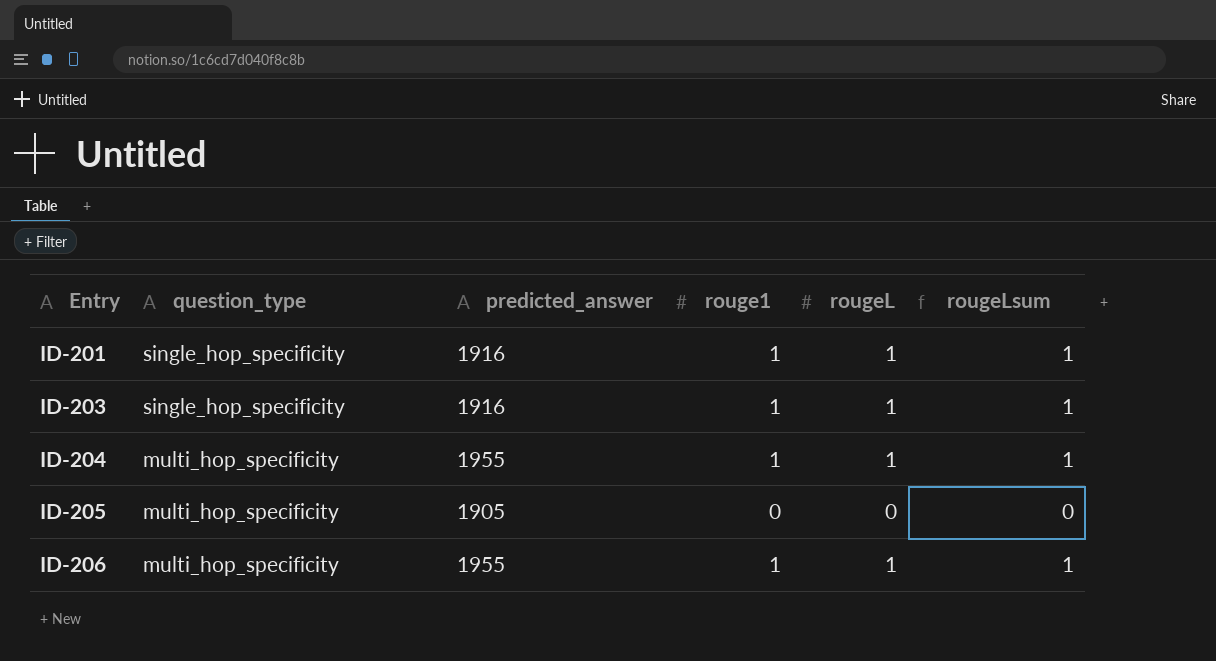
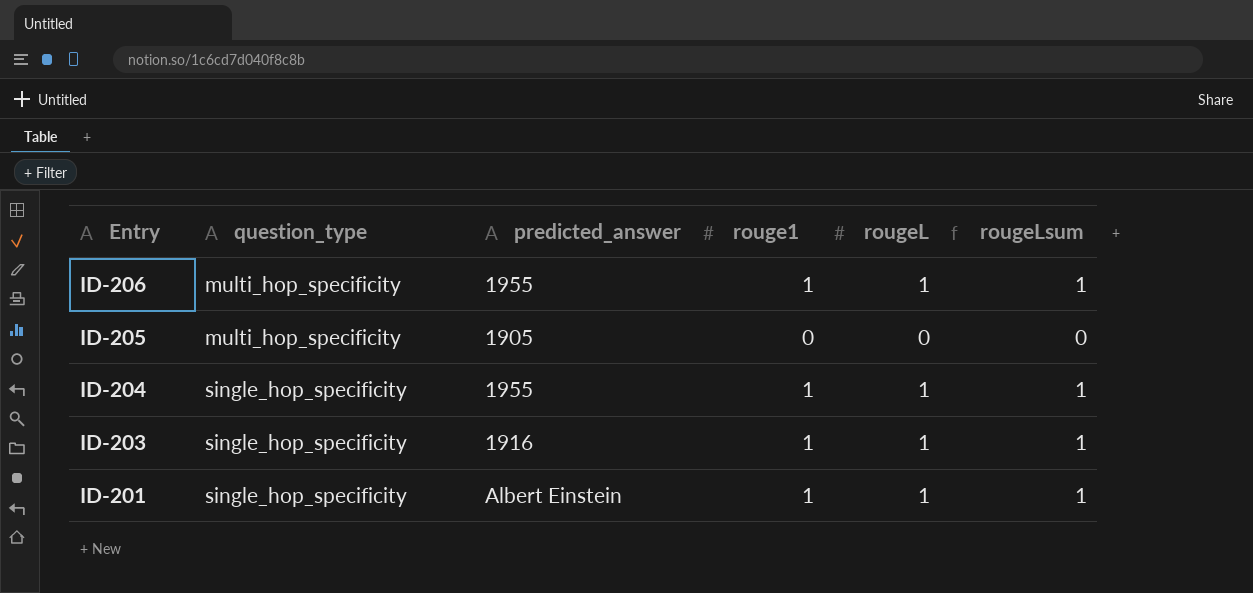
row order: Entry ascending -> Entry descending
ID-204 | question_type: multi_hop_specificity -> single_hop_specificity
ID-201 | predicted_answer: 1916 -> Albert Einstein

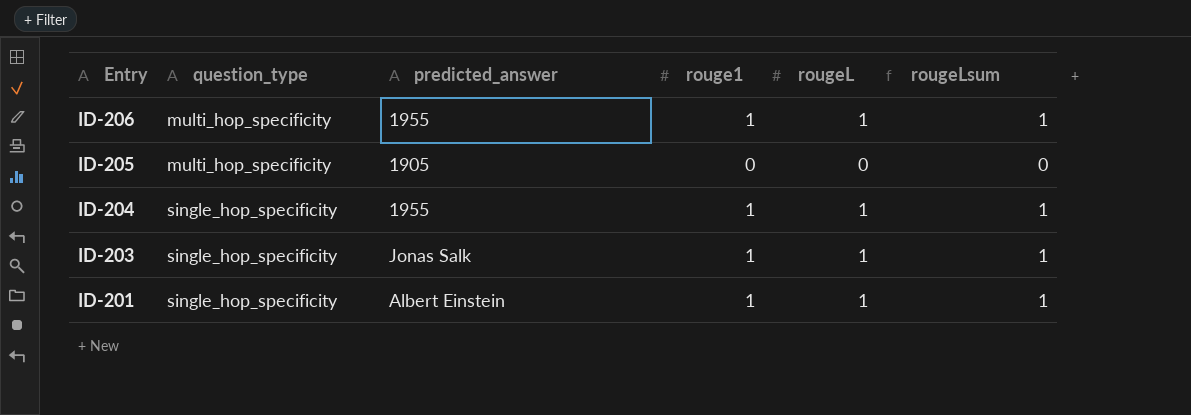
ID-203 | predicted_answer: 1916 -> Jonas Salk

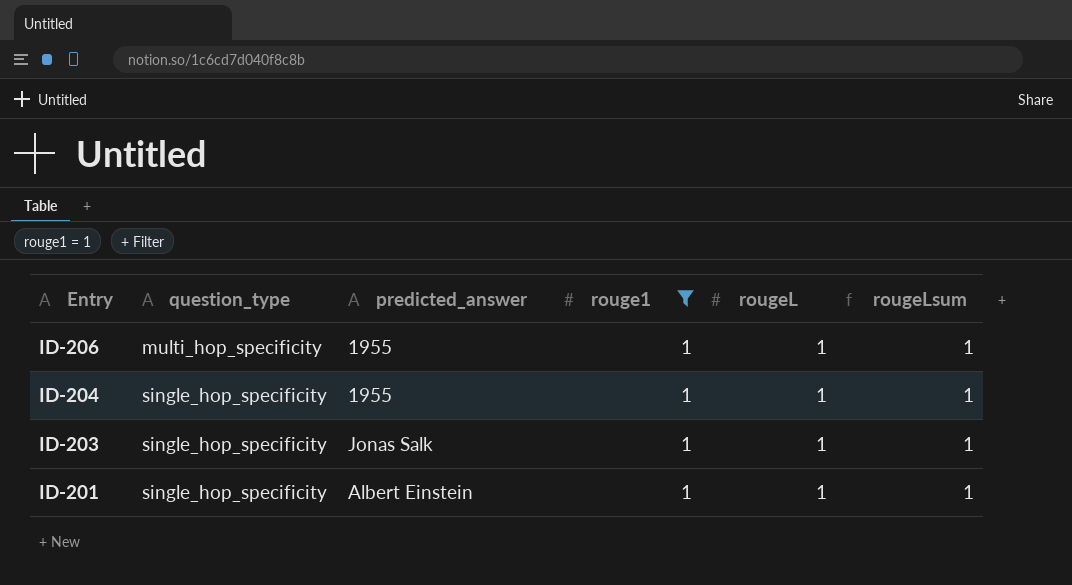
filter: none -> rouge1 = 1

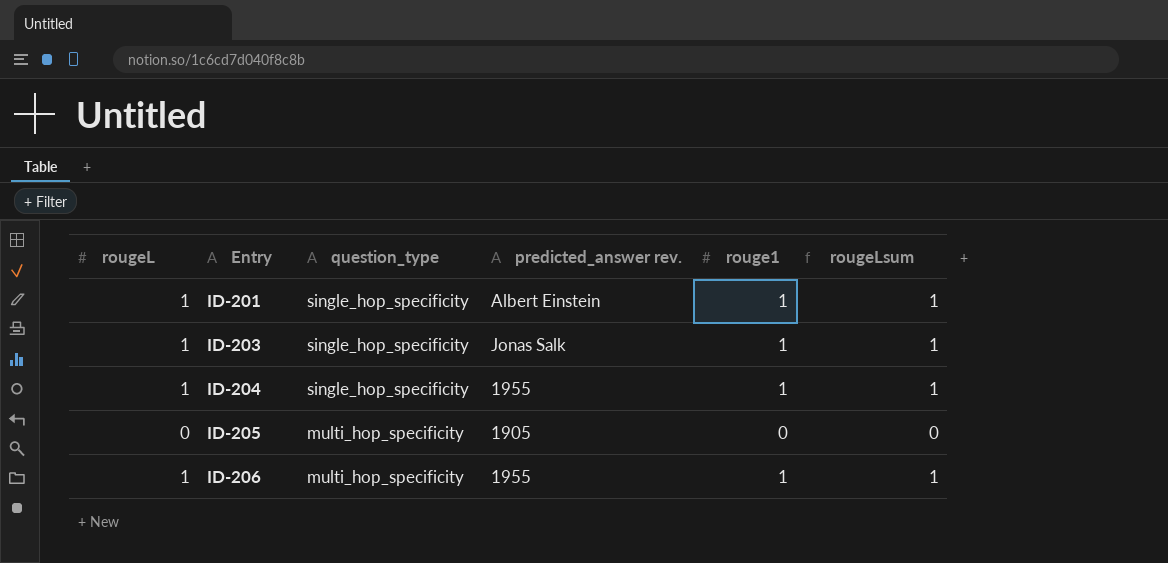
filter: rouge1 = 1 -> none
row order: Entry descending -> Entry ascending
column rougeL | position: 5 -> 1
column name: predicted_answer -> predicted_answer rev.

